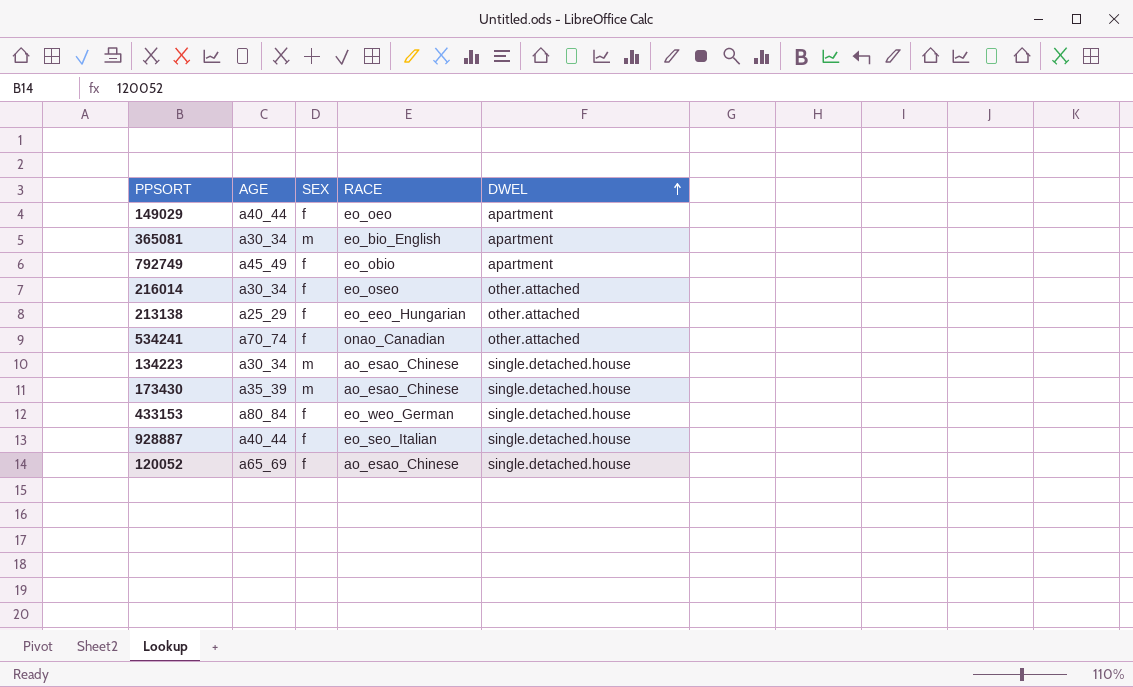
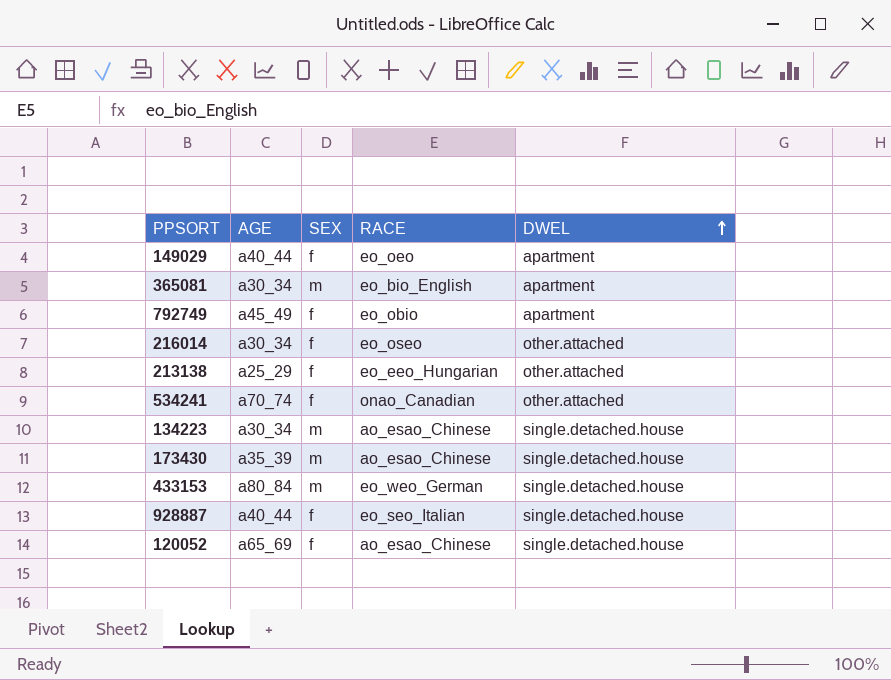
433153 | SEX: f -> m

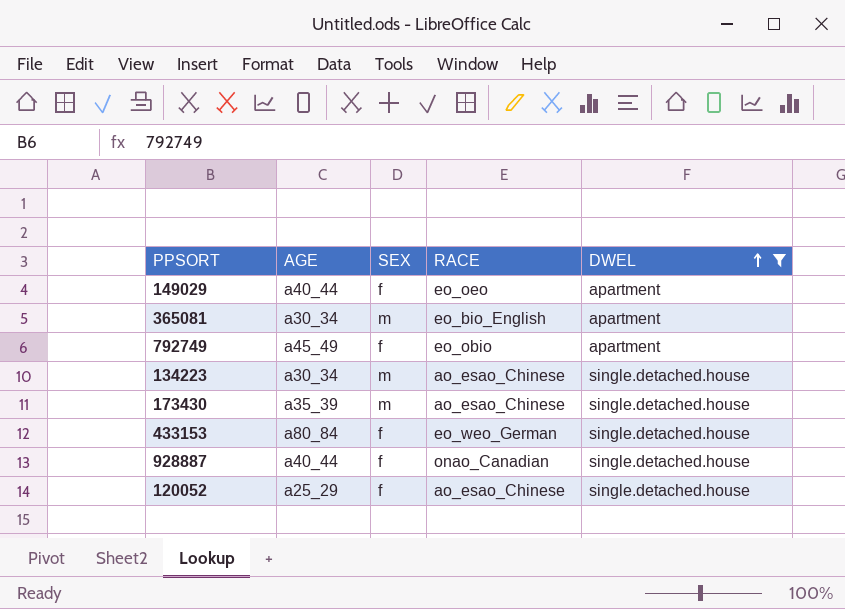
filter: none -> DWEL != other.attached
433153 | SEX: m -> f
928887 | RACE: eo_seo_Italian -> onao_Canadian
120052 | AGE: a65_69 -> a25_29

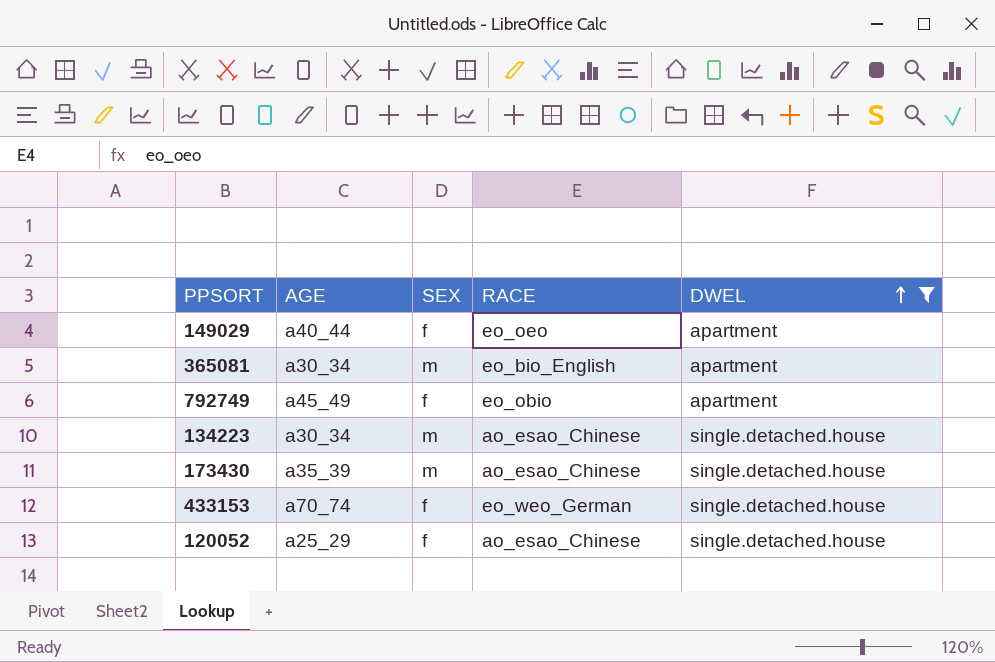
row 928887: a40_44 | f | onao_Canadian | single.detached.house -> none
433153 | AGE: a80_84 -> a70_74

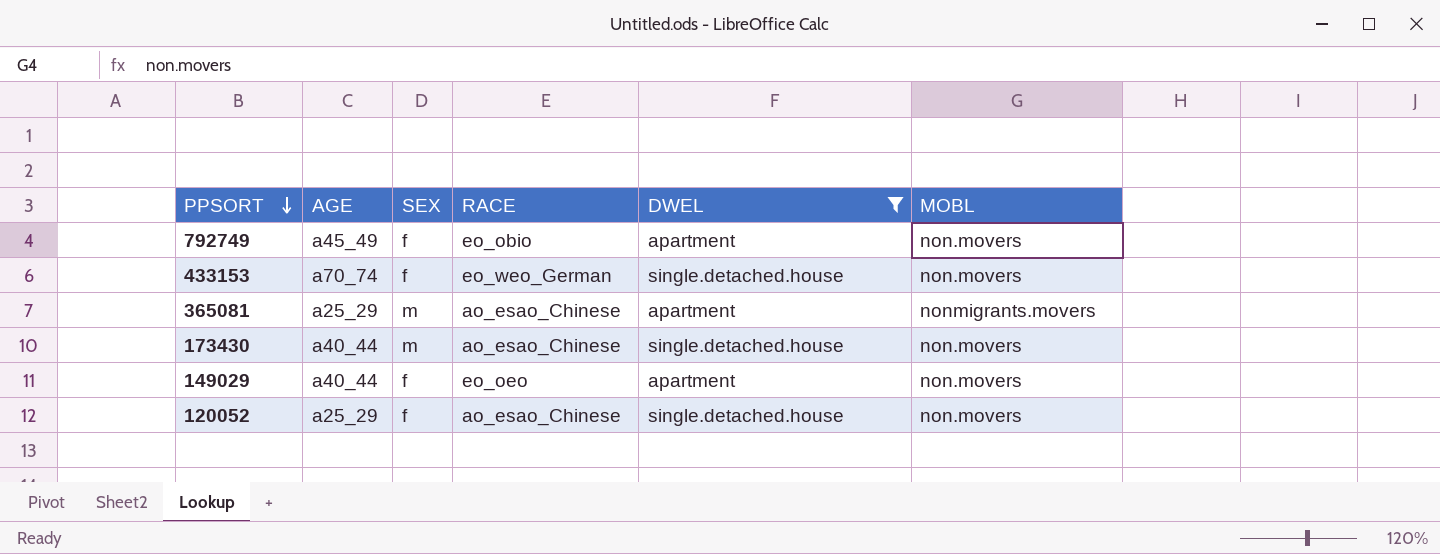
row order: DWEL ascending -> PPSORT descending
column MOBL | position: none -> 6
row 134223: a30_34 | m | ao_esao_Chinese | single.detached.house -> none
365081 | AGE: a30_34 -> a25_29
365081 | RACE: eo_bio_English -> ao_esao_Chinese
173430 | AGE: a35_39 -> a40_44

